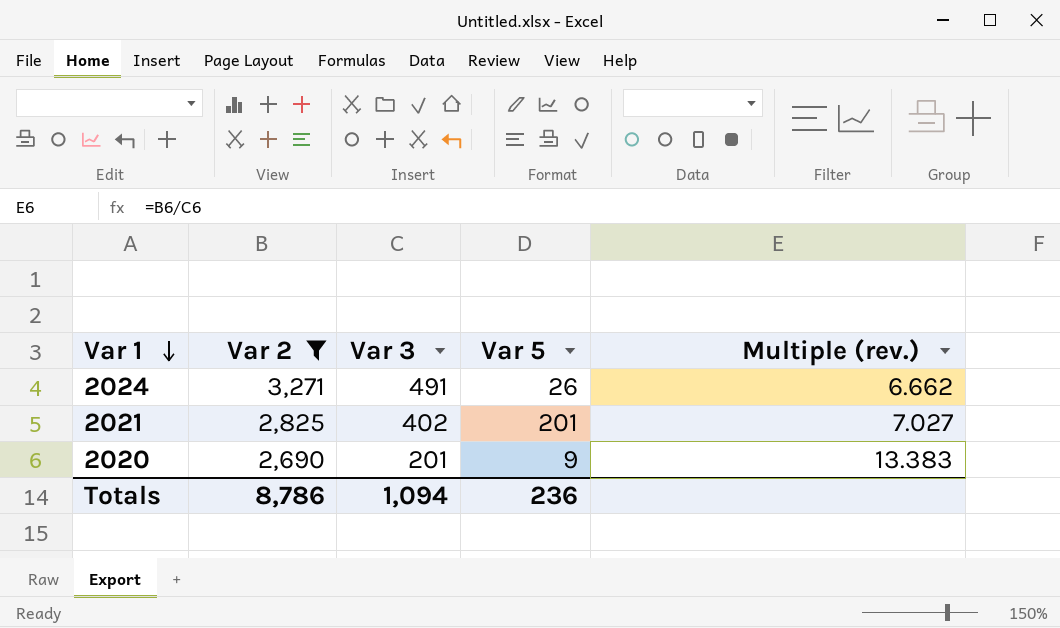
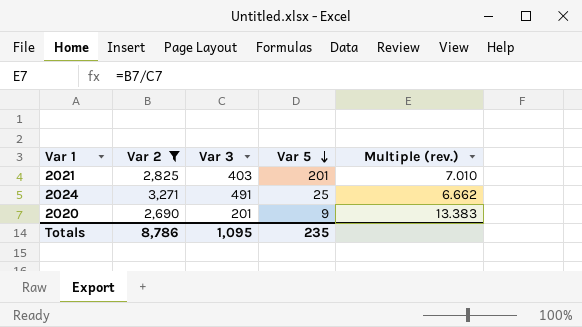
row order: Var 1 descending -> Var 5 descending
2021 | Var 3: 402 -> 403
2021 | Multiple (rev.): 7.027 -> 7.010
2024 | Var 5: 26 -> 25
Totals | Var 3: 1,094 -> 1,095
Totals | Var 5: 236 -> 235

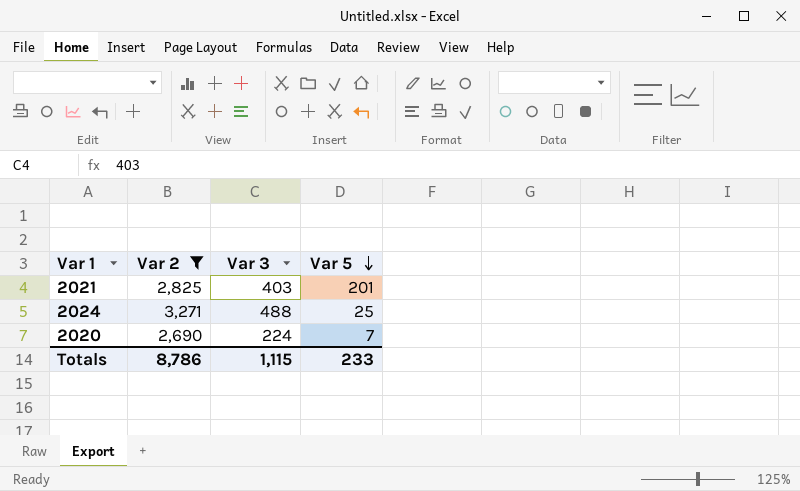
column Multiple (rev.) | formula: [Var 2] / [Var 3] -> none
2024 | Var 3: 491 -> 488
2020 | Var 3: 201 -> 224
2020 | Var 5: 9 -> 7
Totals | Var 3: 1,095 -> 1,115
Totals | Var 5: 235 -> 233

